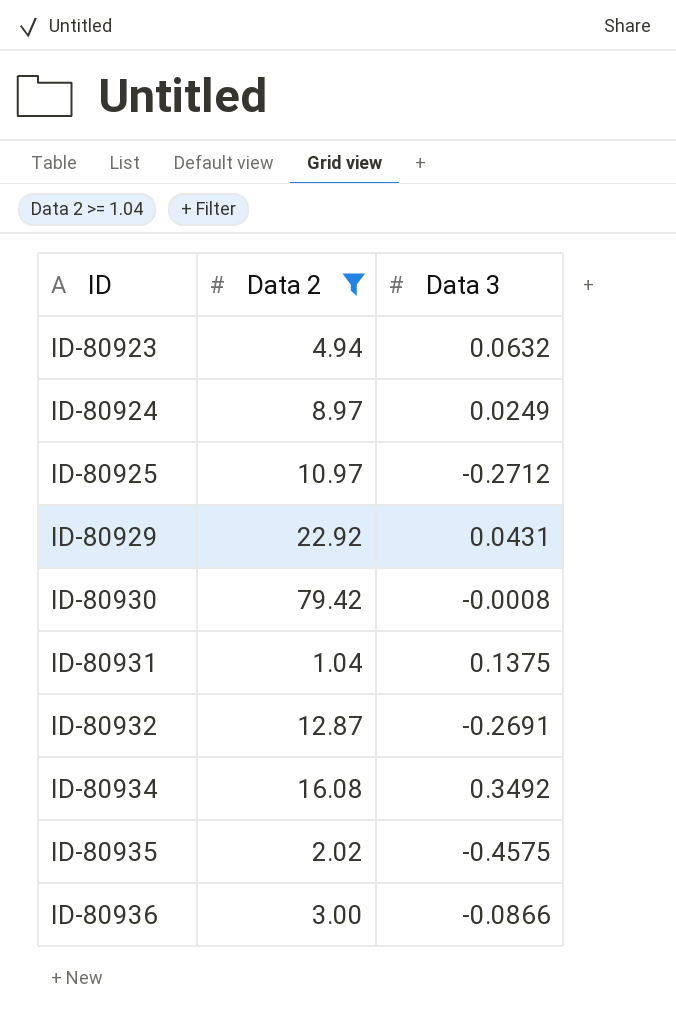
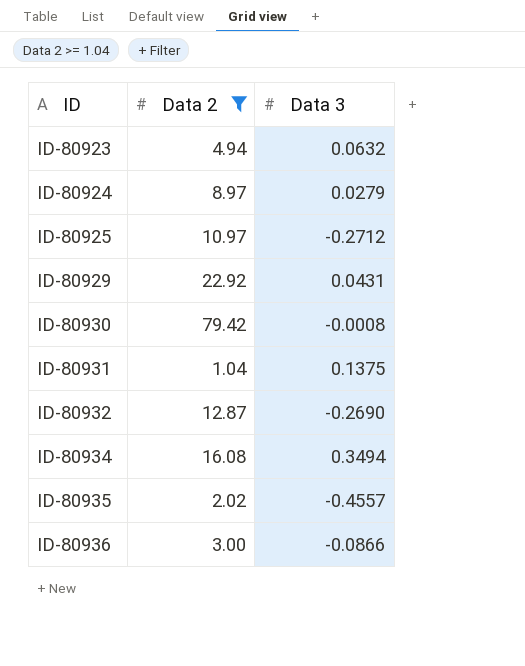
ID-80924 | Data 3: 0.0249 -> 0.0279
ID-80932 | Data 3: -0.2691 -> -0.2690
ID-80934 | Data 3: 0.3492 -> 0.3494
ID-80935 | Data 3: -0.4575 -> -0.4557

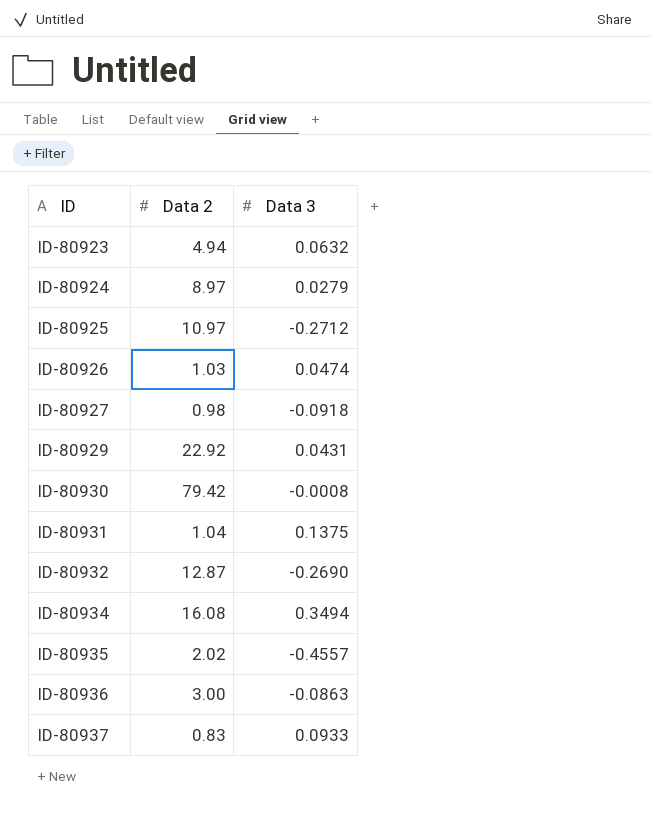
filter: Data 2 >= 1.04 -> none
ID-80936 | Data 3: -0.0866 -> -0.0863

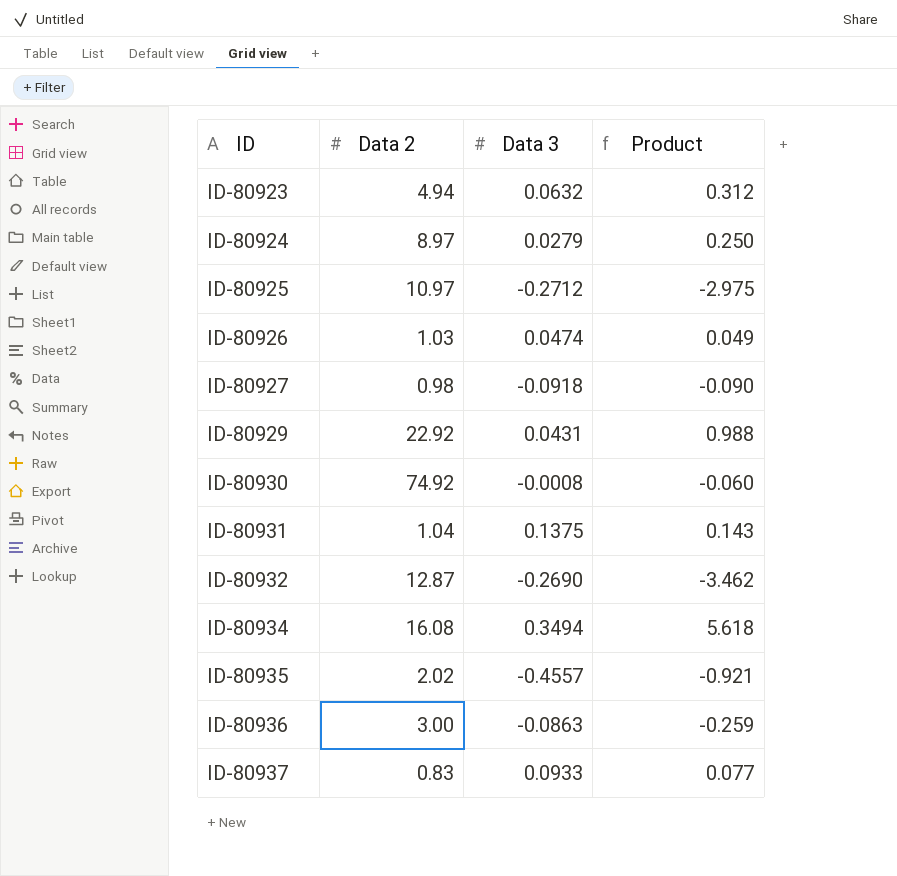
column Product | formula: none -> [Data 2] * [Data 3]
ID-80930 | Data 2: 79.42 -> 74.92

